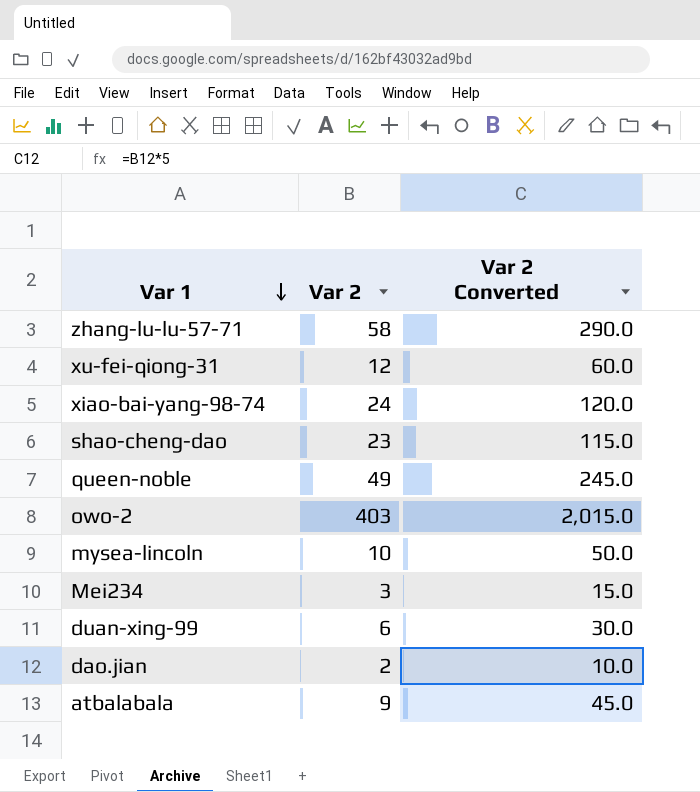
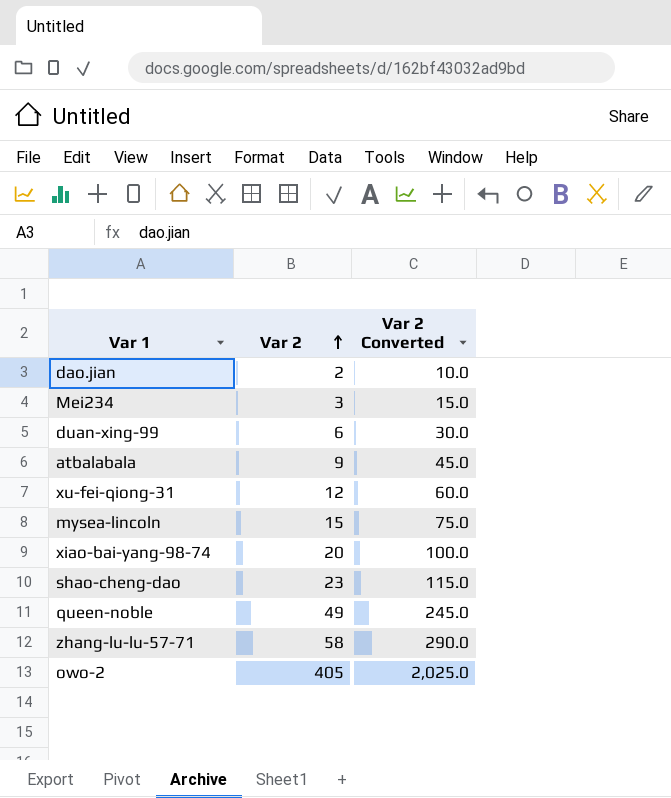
row order: Var 1 descending -> Var 2 ascending
mysea-lincoln | Var 2: 10 -> 15
mysea-lincoln | Var 2 Converted: 50.0 -> 75.0
xiao-bai-yang-98-74 | Var 2: 24 -> 20
xiao-bai-yang-98-74 | Var 2 Converted: 120.0 -> 100.0
owo-2 | Var 2: 403 -> 405
owo-2 | Var 2 Converted: 2,015.0 -> 2,025.0

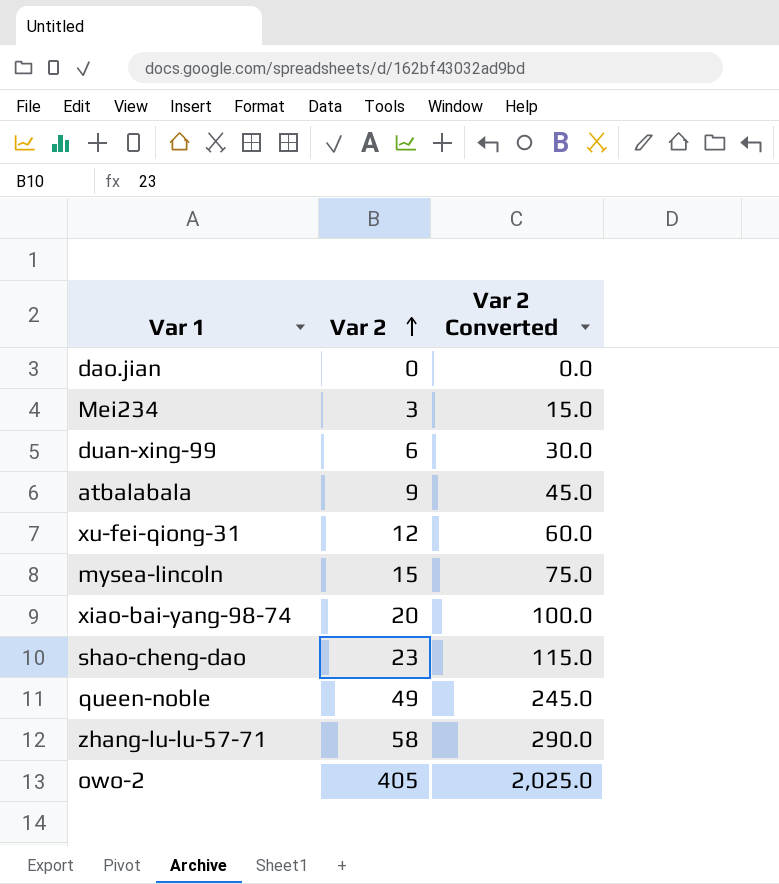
dao.jian | Var 2: 2 -> 0
dao.jian | Var 2 Converted: 10.0 -> 0.0

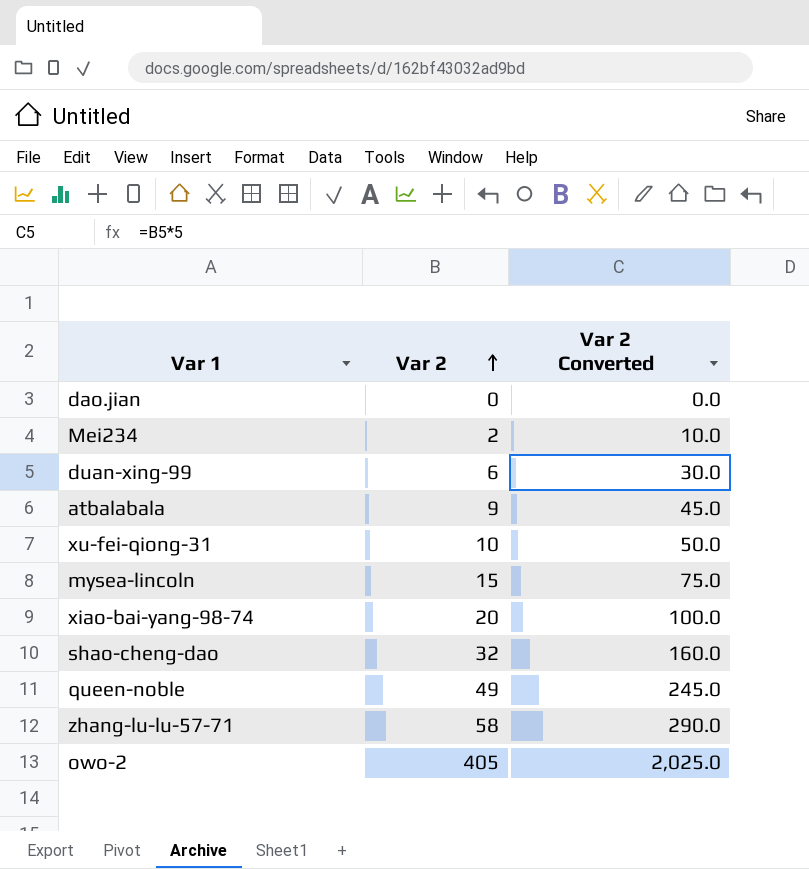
Mei234 | Var 2: 3 -> 2
Mei234 | Var 2 Converted: 15.0 -> 10.0
xu-fei-qiong-31 | Var 2: 12 -> 10
xu-fei-qiong-31 | Var 2 Converted: 60.0 -> 50.0
shao-cheng-dao | Var 2: 23 -> 32
shao-cheng-dao | Var 2 Converted: 115.0 -> 160.0

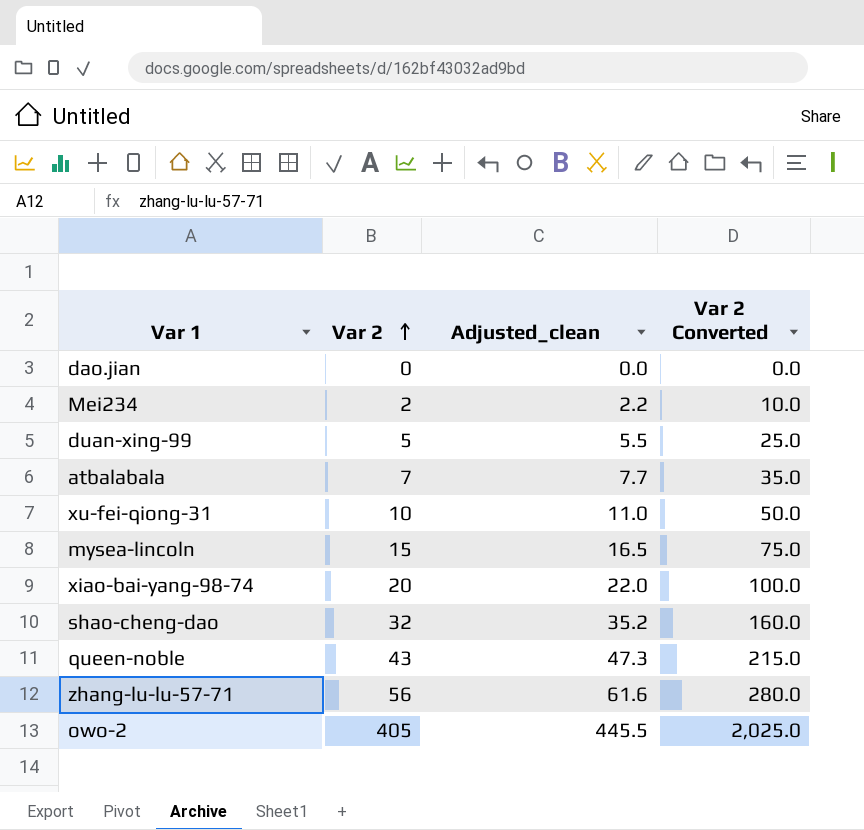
column Adjusted_clean | formula: none -> [Var 2] * 1.1
duan-xing-99 | Var 2: 6 -> 5
duan-xing-99 | Var 2 Converted: 30.0 -> 25.0
atbalabala | Var 2: 9 -> 7
atbalabala | Var 2 Converted: 45.0 -> 35.0
queen-noble | Var 2: 49 -> 43
queen-noble | Var 2 Converted: 245.0 -> 215.0
zhang-lu-lu-57-71 | Var 2: 58 -> 56
zhang-lu-lu-57-71 | Var 2 Converted: 290.0 -> 280.0

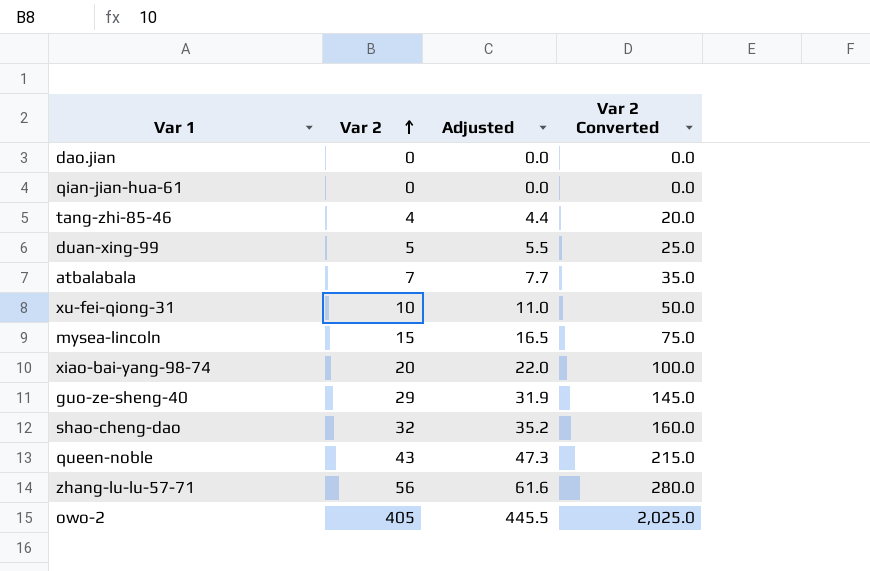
column name: Adjusted_clean -> Adjusted
row Mei234: 2 | 2.2 | 10.0 -> none
row qian-jian-hua-61: none -> 0 | 0.0 | 0.0
row tang-zhi-85-46: none -> 4 | 4.4 | 20.0
row guo-ze-sheng-40: none -> 29 | 31.9 | 145.0

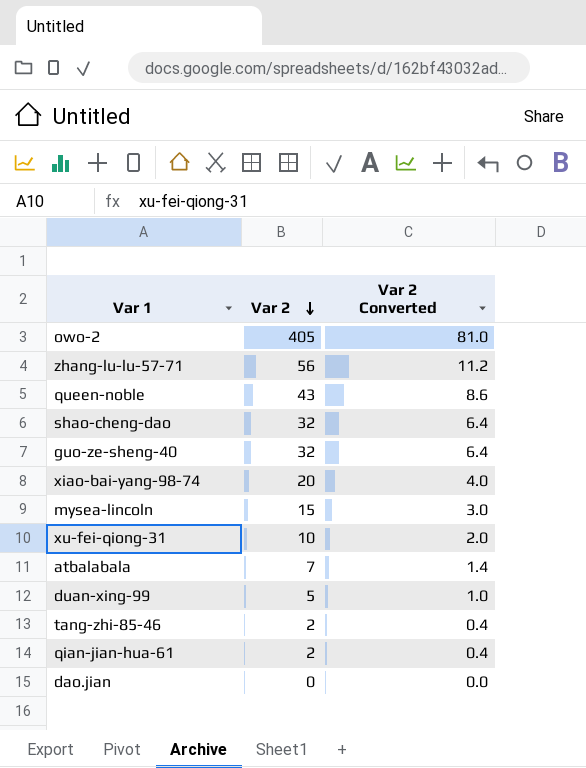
row order: Var 2 ascending -> Var 2 descending
column Adjusted | formula: [Var 2] * 1.1 -> none
column Var 2 Converted | formula: [Var 2] * 5 -> [Var 2] * 0.2
guo-ze-sheng-40 | Var 2: 29 -> 32
tang-zhi-85-46 | Var 2: 4 -> 2
qian-jian-hua-61 | Var 2: 0 -> 2

